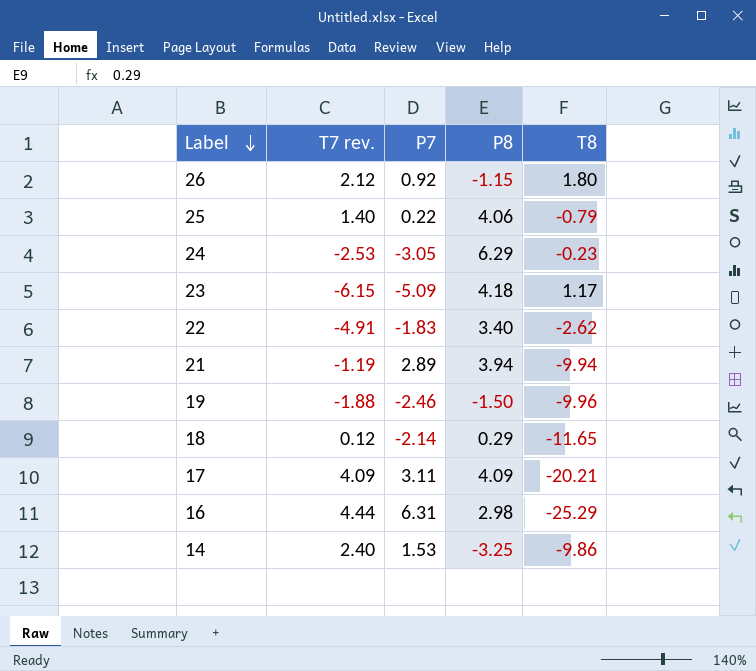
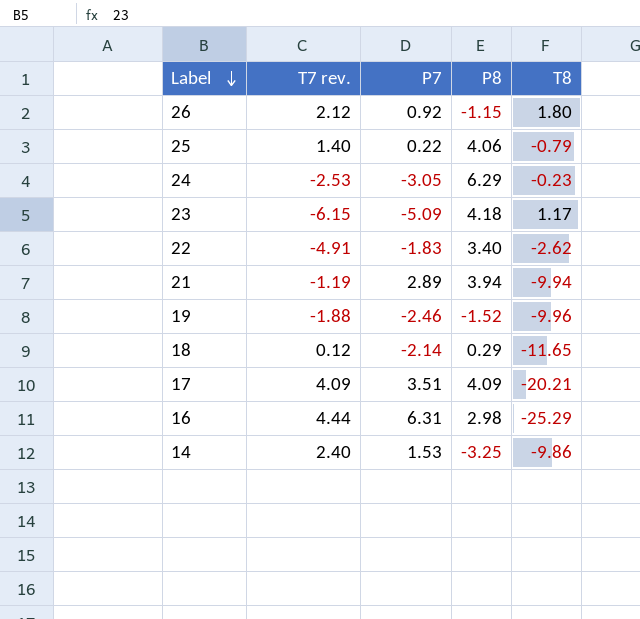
19 | P8: -1.50 -> -1.52
17 | P7: 3.11 -> 3.51

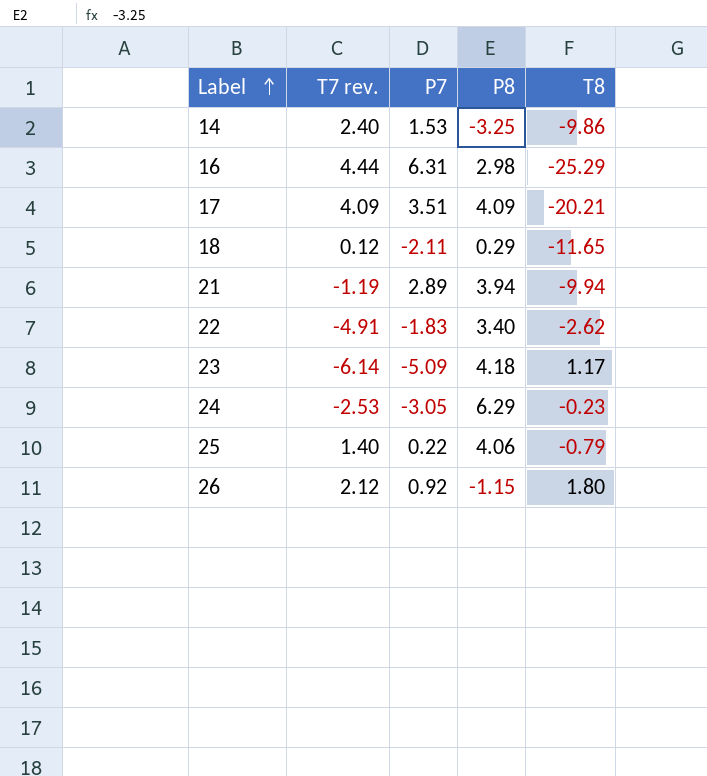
row order: Label descending -> Label ascending
row 19: -1.88 | -2.46 | -1.52 | -9.96 -> none
18 | P7: -2.14 -> -2.11
23 | T7 rev.: -6.15 -> -6.14

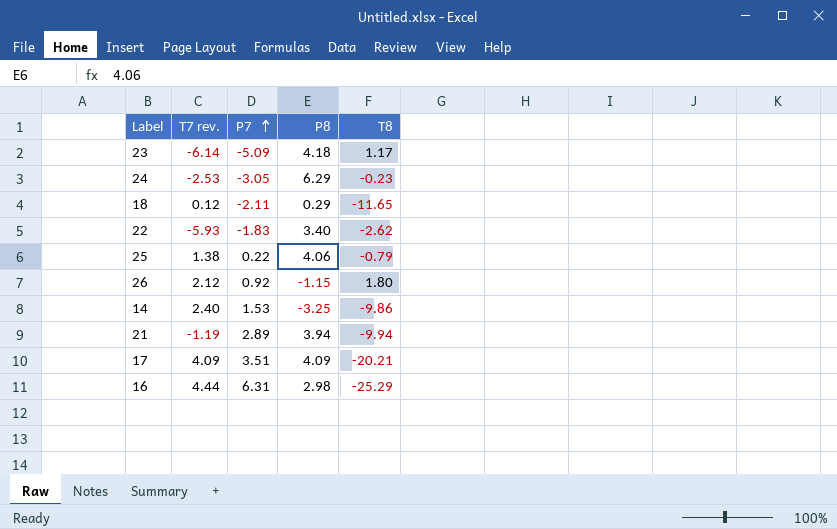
row order: Label ascending -> P7 ascending
22 | T7 rev.: -4.91 -> -5.93
25 | T7 rev.: 1.40 -> 1.38

